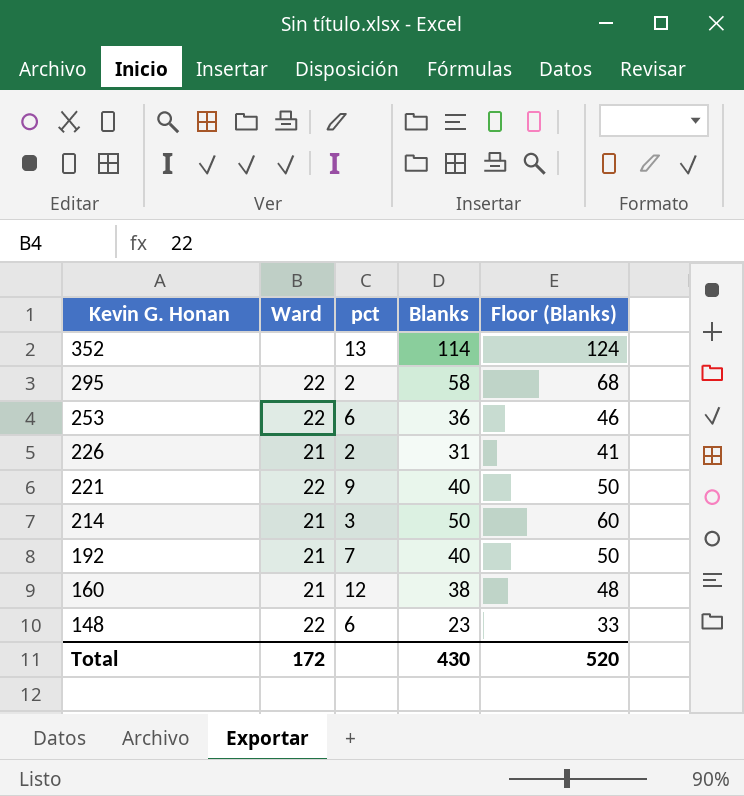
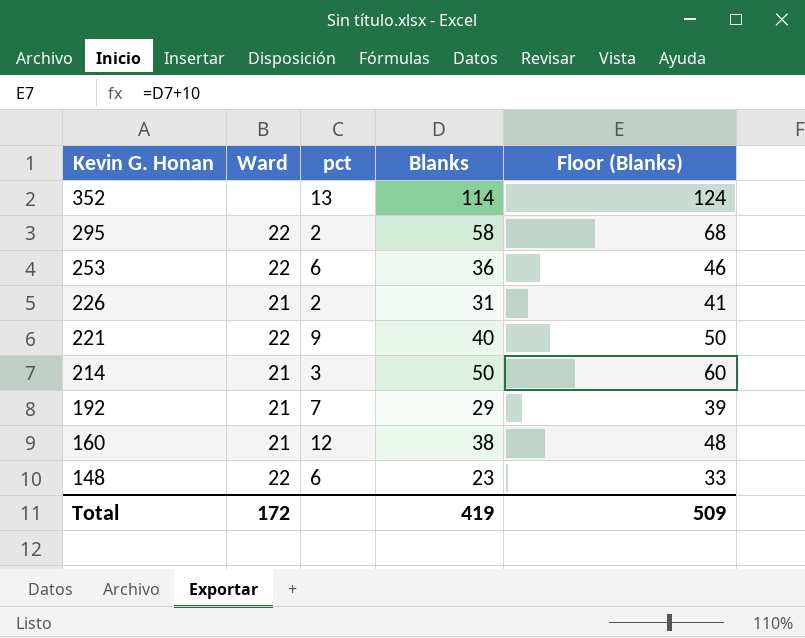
192 | Blanks: 40 -> 29
192 | Floor (Blanks): 50 -> 39
Total | Blanks: 430 -> 419
Total | Floor (Blanks): 520 -> 509

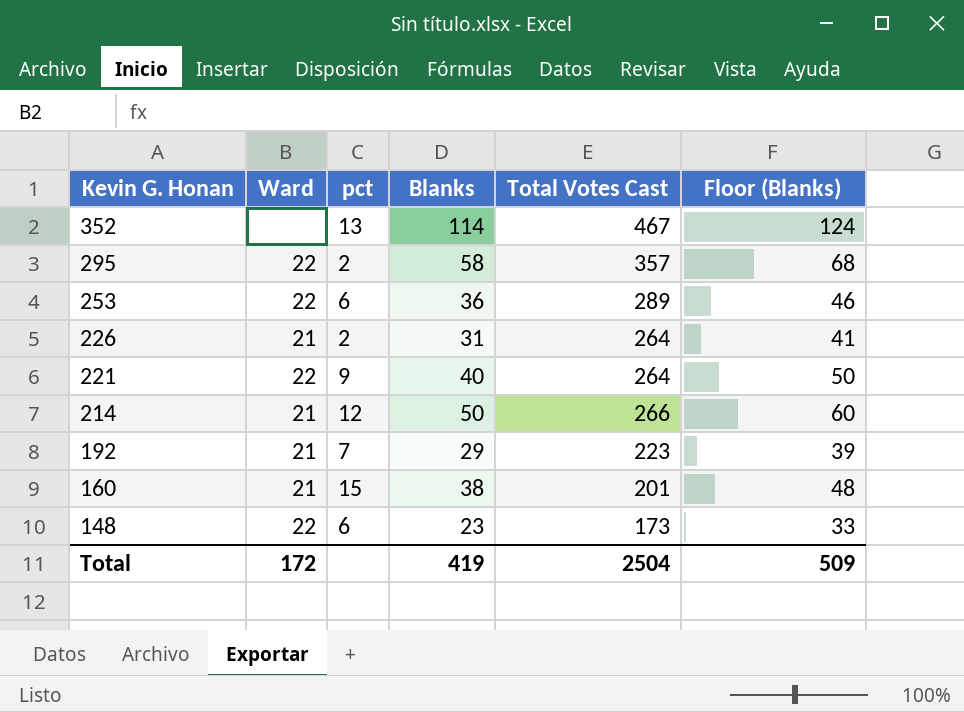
column Total Votes Cast | position: none -> 5
214 | pct: 3 -> 12
160 | pct: 12 -> 15

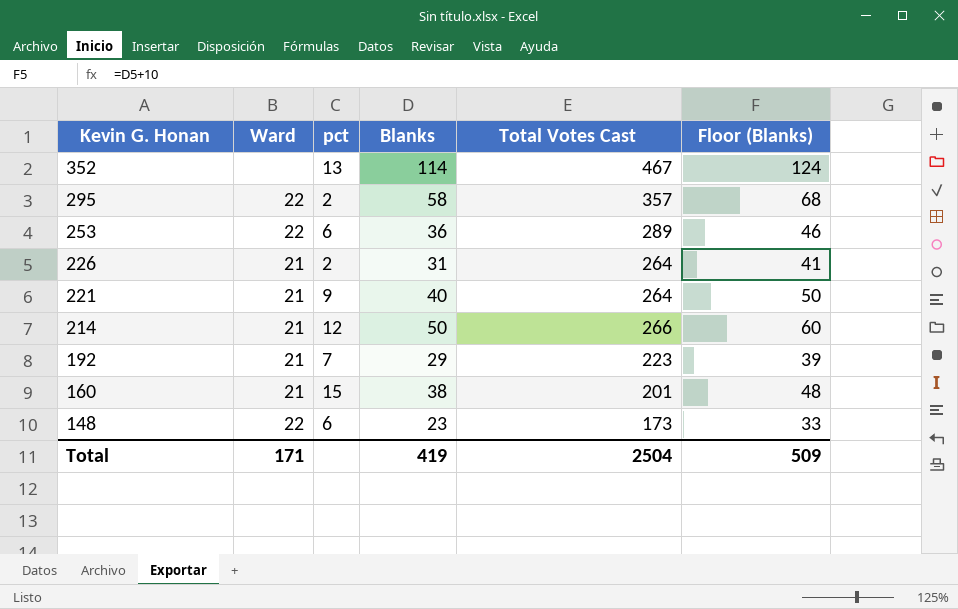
221 | Ward: 22 -> 21
Total | Ward: 172 -> 171

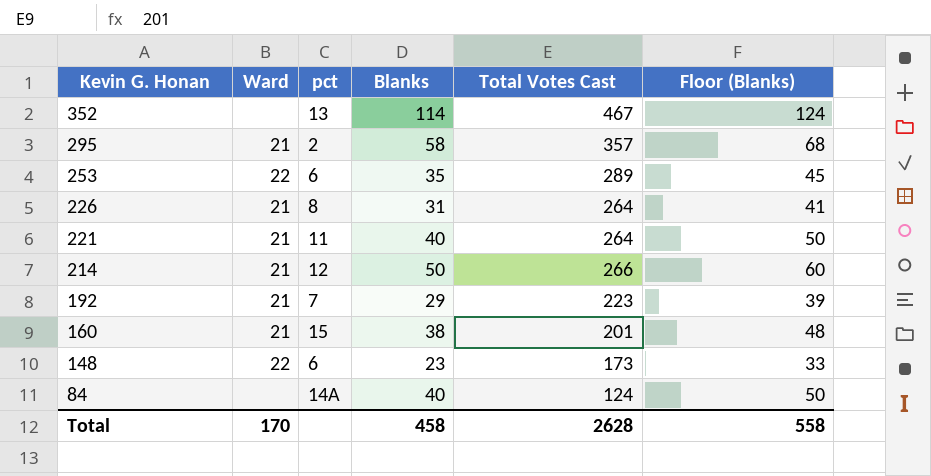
295 | Ward: 22 -> 21
253 | Blanks: 36 -> 35
253 | Floor (Blanks): 46 -> 45
226 | pct: 2 -> 8
221 | pct: 9 -> 11
row 84: none -> none | 14A | 40 | 124 | 50
Total | Ward: 171 -> 170
Total | Blanks: 419 -> 458
Total | Total Votes Cast: 2504 -> 2628
Total | Floor (Blanks): 509 -> 558

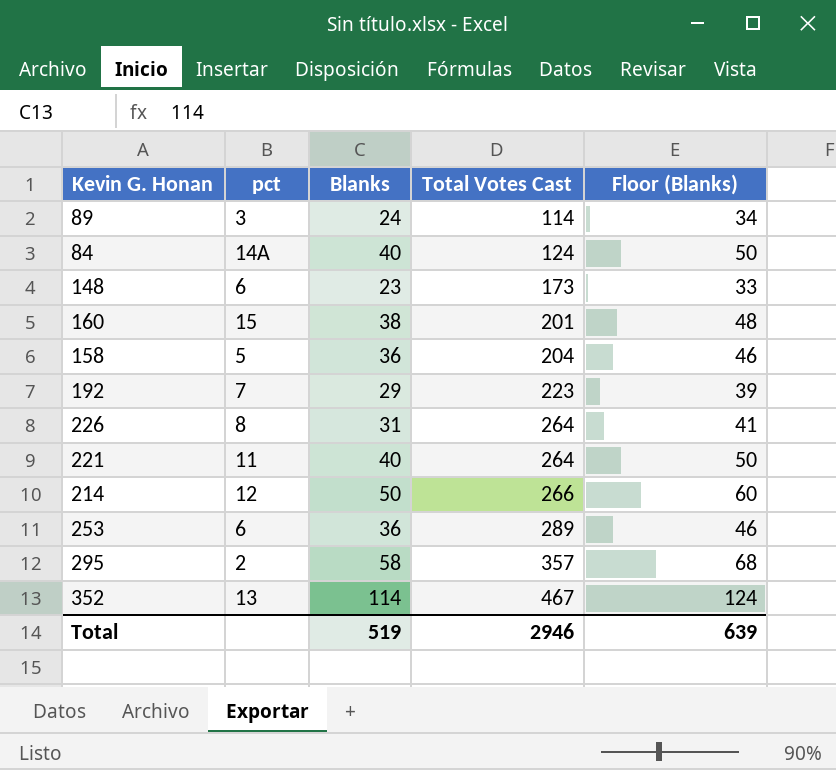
row order: Kevin G. Honan descending -> Total Votes Cast ascending
column Ward | position: 2 -> none
row 89: none -> 3 | 24 | 114 | 34
row 158: none -> 5 | 36 | 204 | 46
253 | Blanks: 35 -> 36
253 | Floor (Blanks): 45 -> 46
Total | Blanks: 458 -> 519
Total | Total Votes Cast: 2628 -> 2946
Total | Floor (Blanks): 558 -> 639

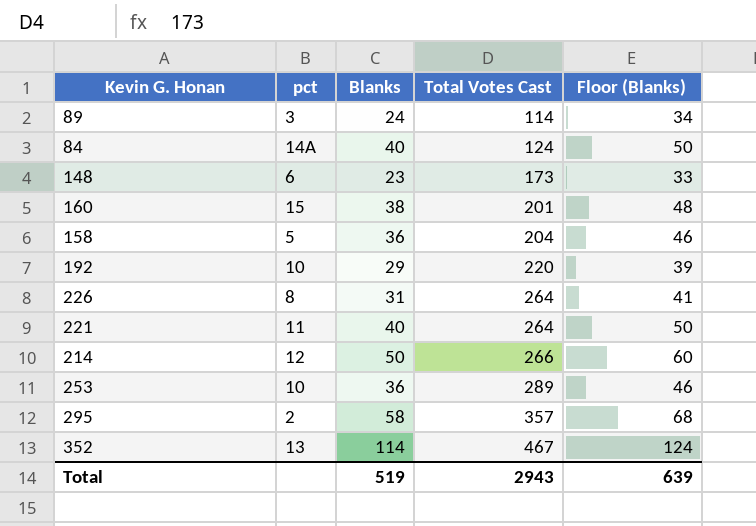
192 | pct: 7 -> 10
192 | Total Votes Cast: 223 -> 220
253 | pct: 6 -> 10
Total | Total Votes Cast: 2946 -> 2943

